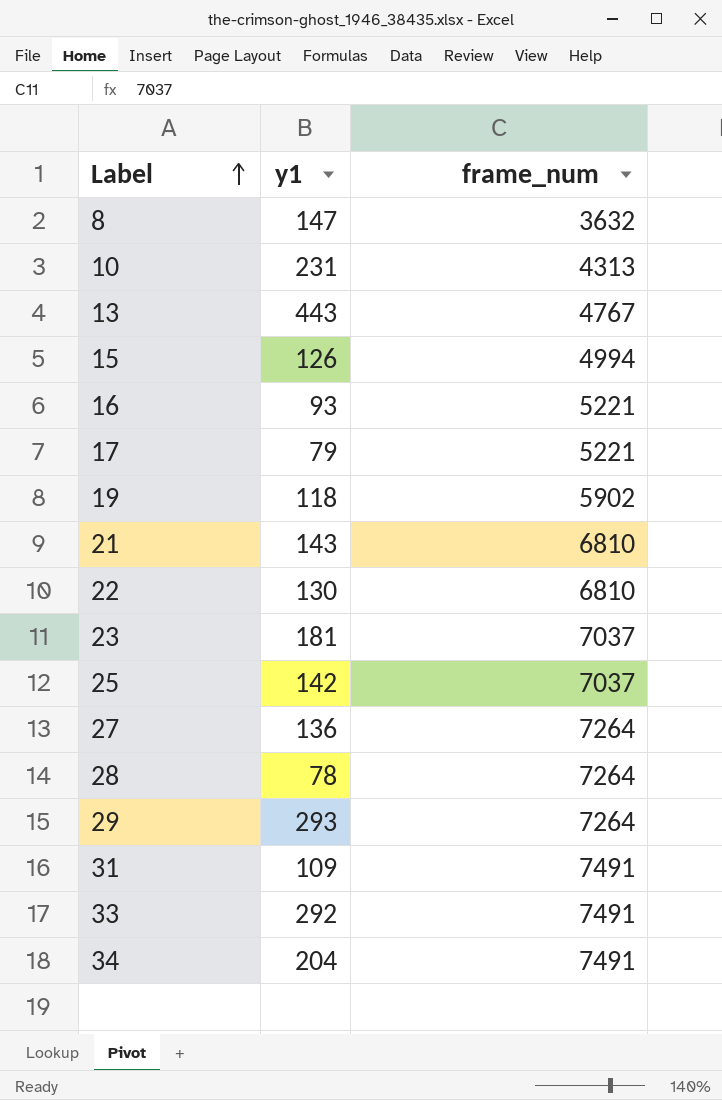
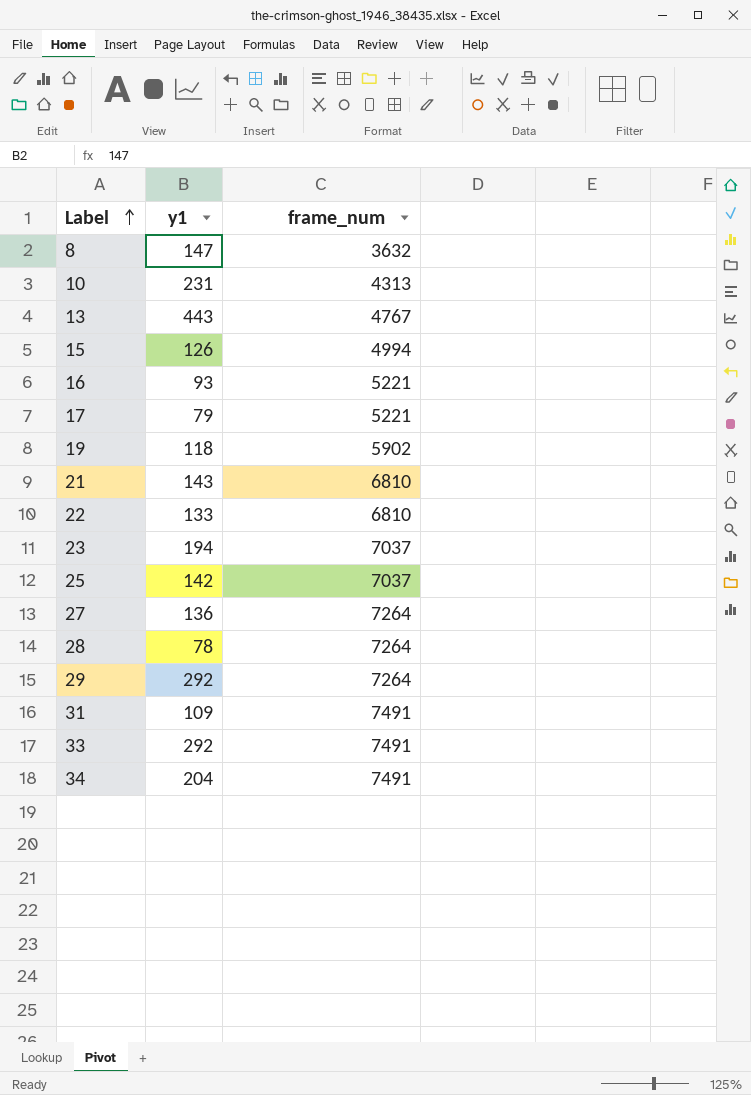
22 | y1: 130 -> 133
23 | y1: 181 -> 194
29 | y1: 293 -> 292

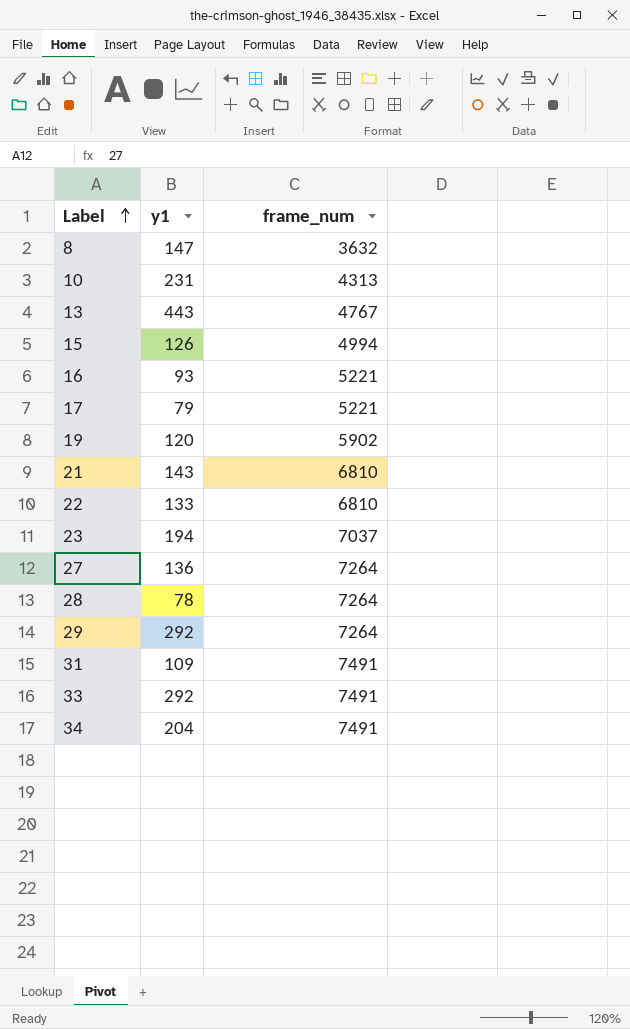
row 25: 142 | 7037 -> none
19 | y1: 118 -> 120

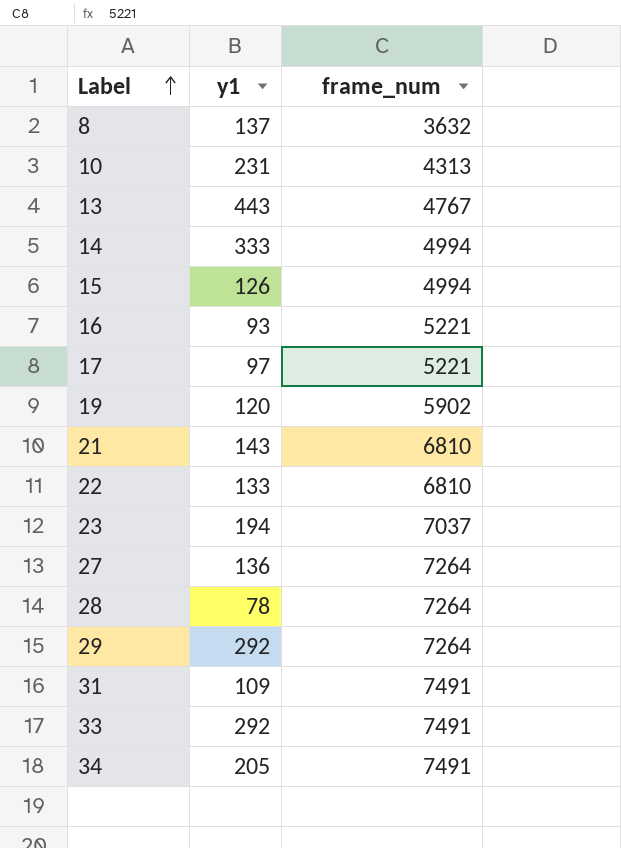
8 | y1: 147 -> 137
row 14: none -> 333 | 4994
17 | y1: 79 -> 97
34 | y1: 204 -> 205

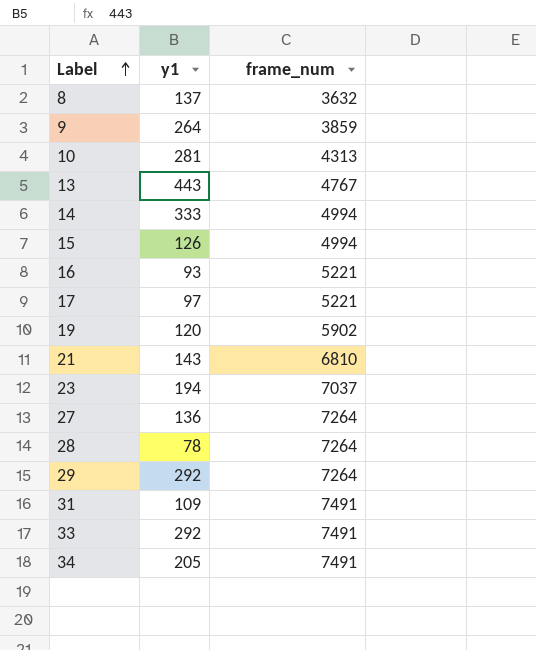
row 22: 133 | 6810 -> none
row 9: none -> 264 | 3859
10 | y1: 231 -> 281

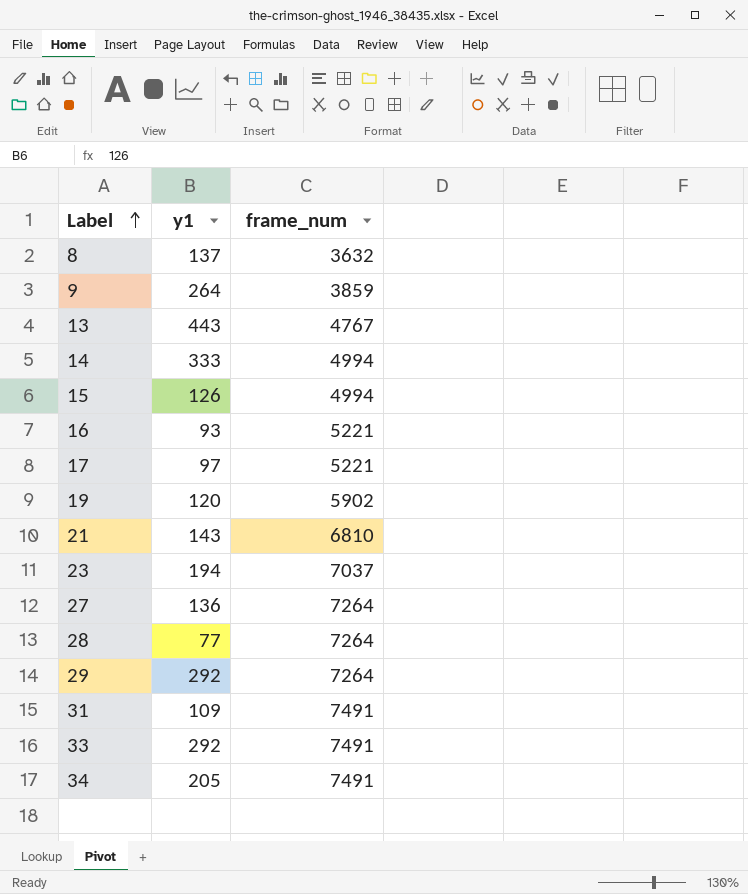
row 10: 281 | 4313 -> none
28 | y1: 78 -> 77

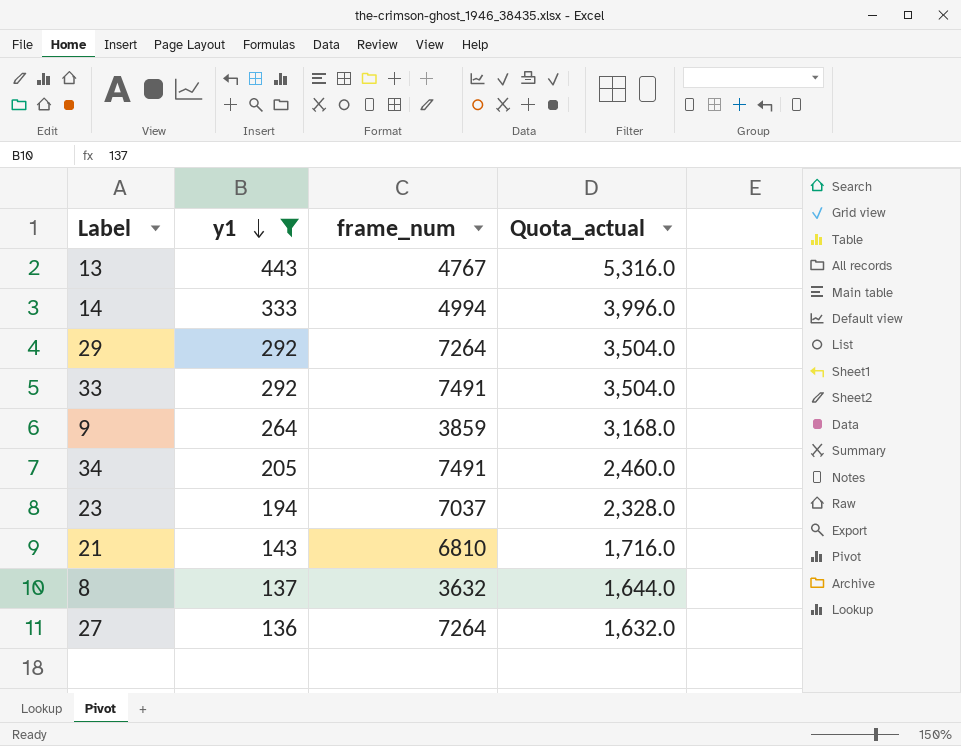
filter: none -> y1 >= 136
row order: Label ascending -> y1 descending
column Quota_actual | formula: none -> [y1] * 12

